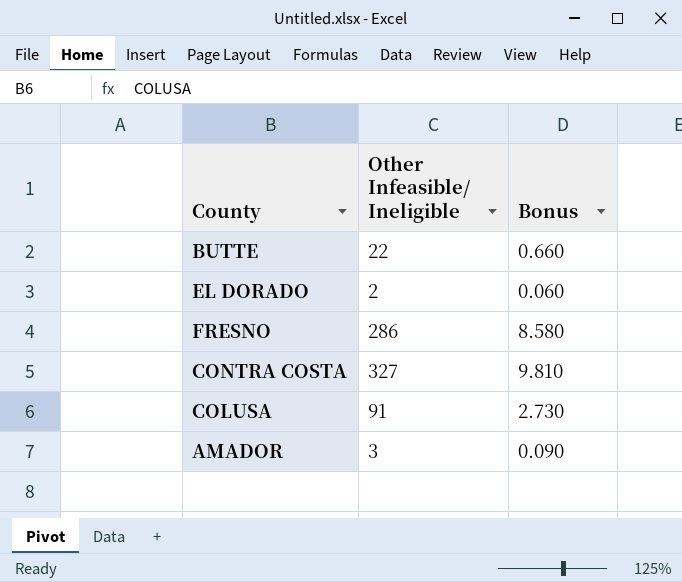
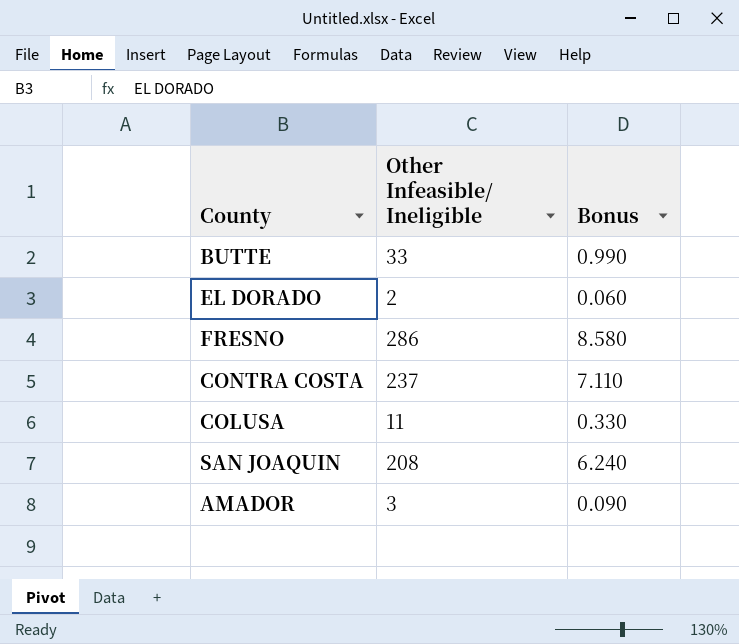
BUTTE | Other Infeasible/ Ineligible: 22 -> 33
BUTTE | Bonus: 0.660 -> 0.990
CONTRA COSTA | Other Infeasible/ Ineligible: 327 -> 237
CONTRA COSTA | Bonus: 9.810 -> 7.110
COLUSA | Other Infeasible/ Ineligible: 91 -> 11
COLUSA | Bonus: 2.730 -> 0.330
row SAN JOAQUIN: none -> 208 | 6.240

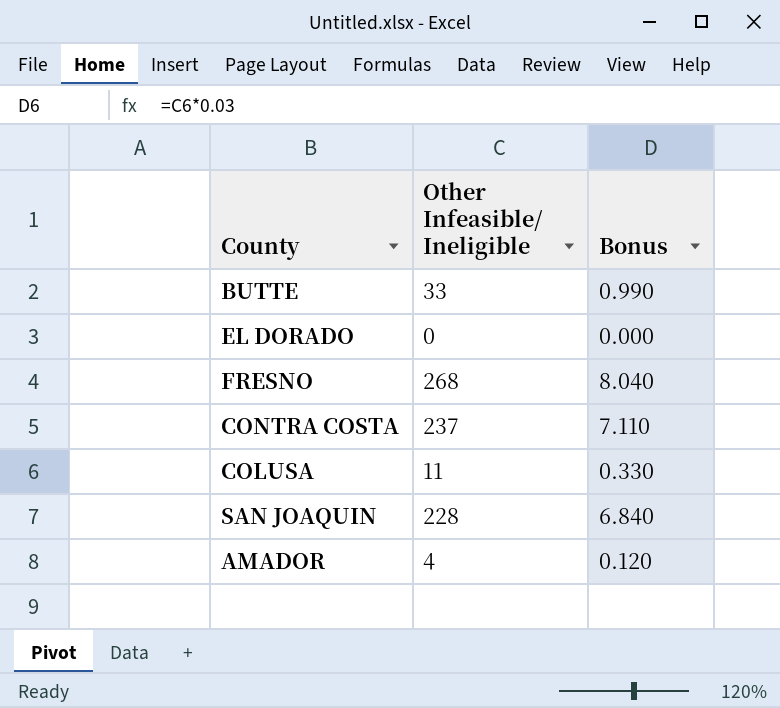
EL DORADO | Other Infeasible/ Ineligible: 2 -> 0
EL DORADO | Bonus: 0.060 -> 0.000
FRESNO | Other Infeasible/ Ineligible: 286 -> 268
FRESNO | Bonus: 8.580 -> 8.040
SAN JOAQUIN | Other Infeasible/ Ineligible: 208 -> 228
SAN JOAQUIN | Bonus: 6.240 -> 6.840
AMADOR | Other Infeasible/ Ineligible: 3 -> 4
AMADOR | Bonus: 0.090 -> 0.120

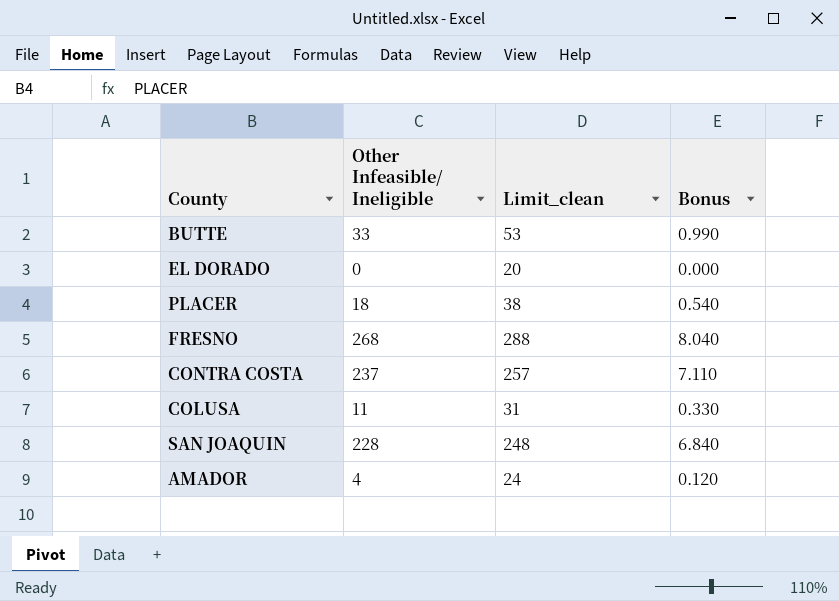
column Limit_clean | formula: none -> [Other Infeasible/ Ineligible] + 20
row PLACER: none -> 18 | 38 | 0.540

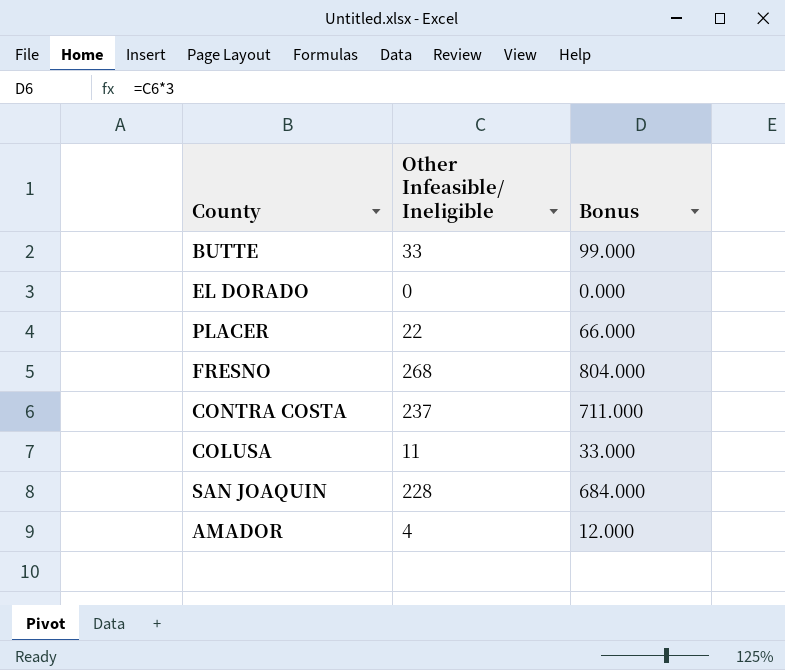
column Limit_clean | formula: [Other Infeasible/ Ineligible] + 20 -> none
column Bonus | formula: [Other Infeasible/ Ineligible] * 0.03 -> [Other Infeasible/ Ineligible] * 3
PLACER | Other Infeasible/ Ineligible: 18 -> 22

